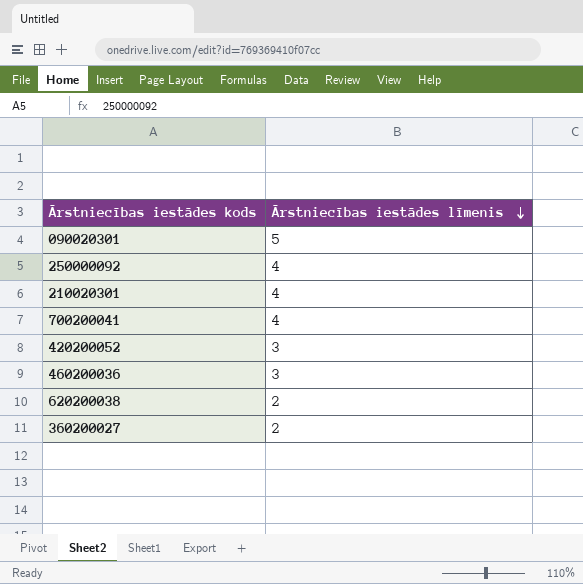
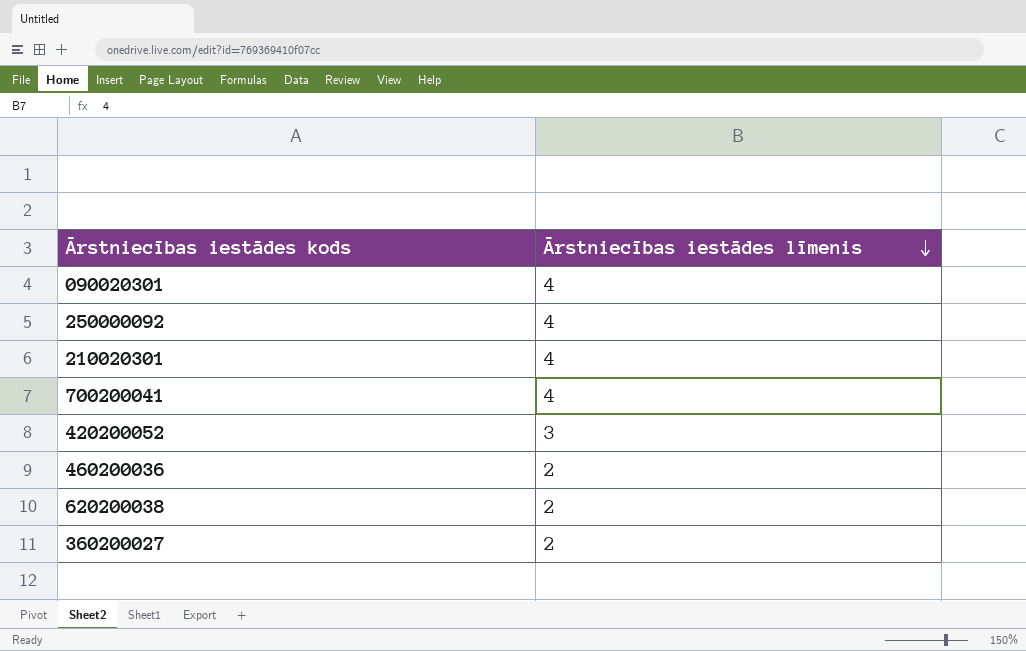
090020301 | Ārstniecības iestādes līmenis: 5 -> 4
460200036 | Ārstniecības iestādes līmenis: 3 -> 2

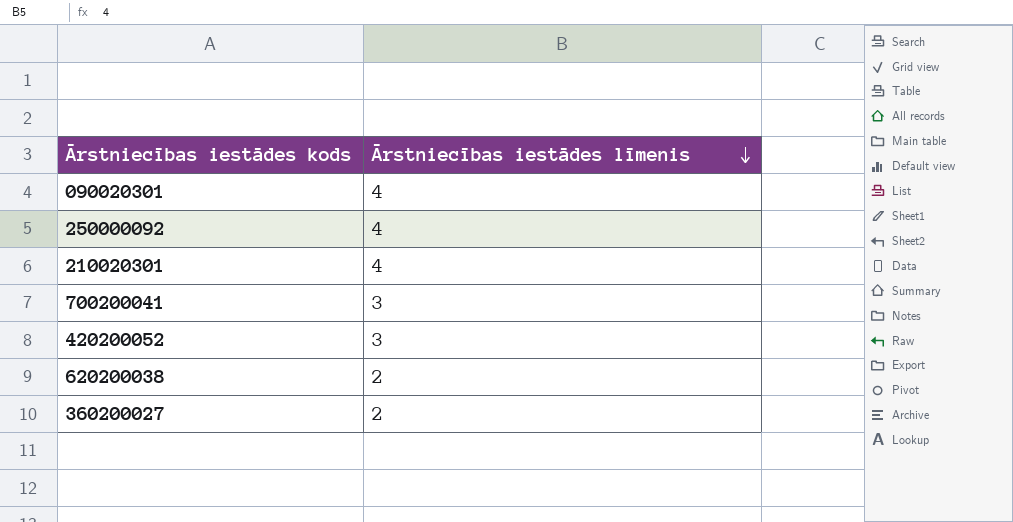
row 460200036: 2 -> none
700200041 | Ārstniecības iestādes līmenis: 4 -> 3

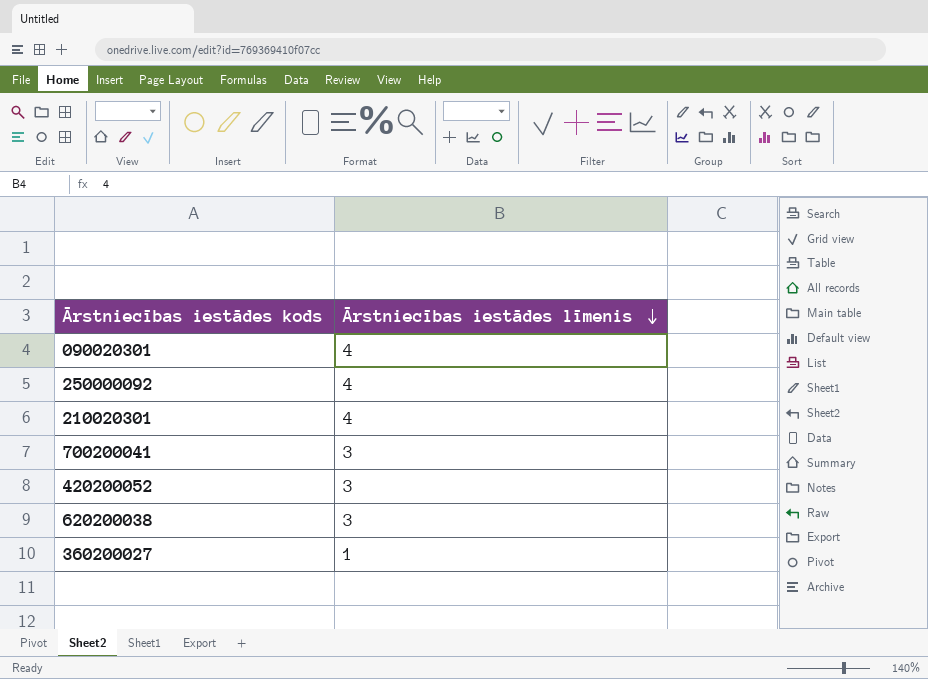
620200038 | Ārstniecības iestādes līmenis: 2 -> 3
360200027 | Ārstniecības iestādes līmenis: 2 -> 1

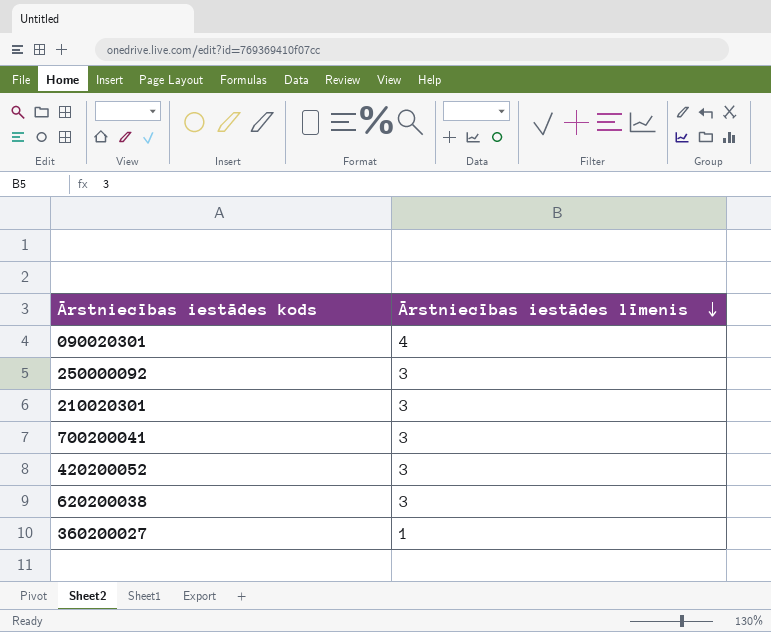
250000092 | Ārstniecības iestādes līmenis: 4 -> 3
210020301 | Ārstniecības iestādes līmenis: 4 -> 3

